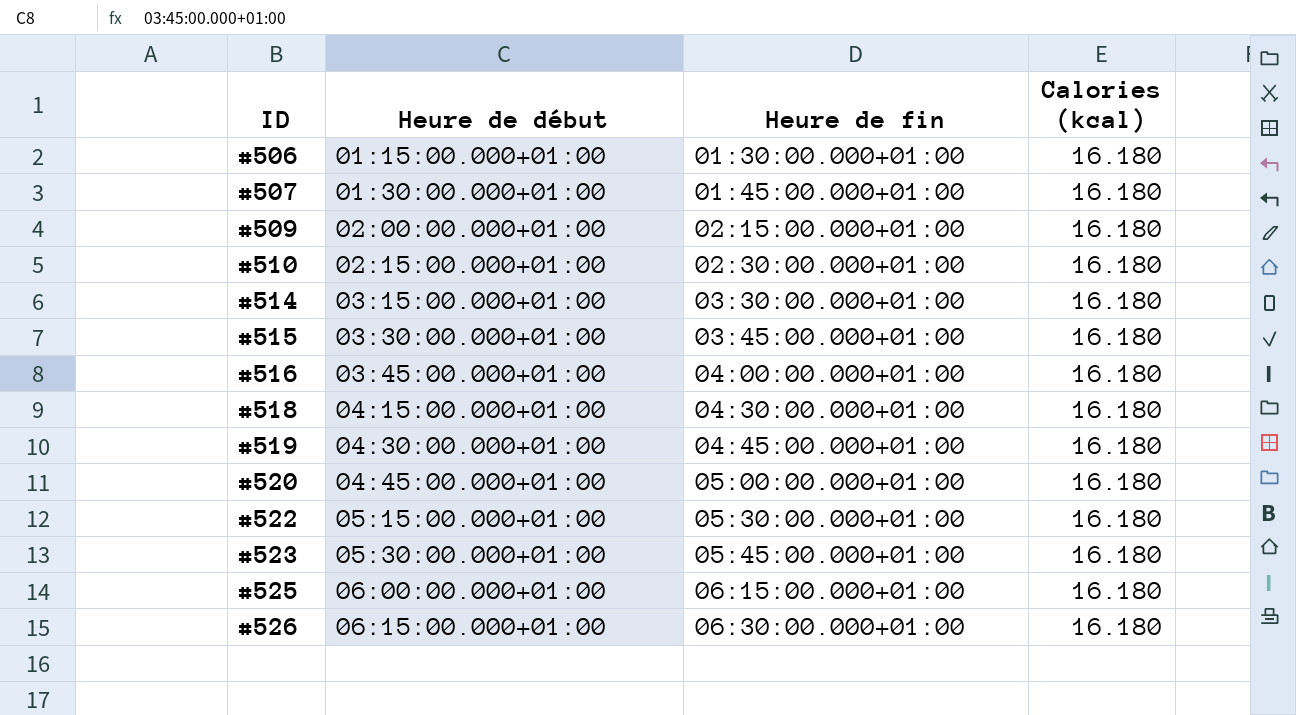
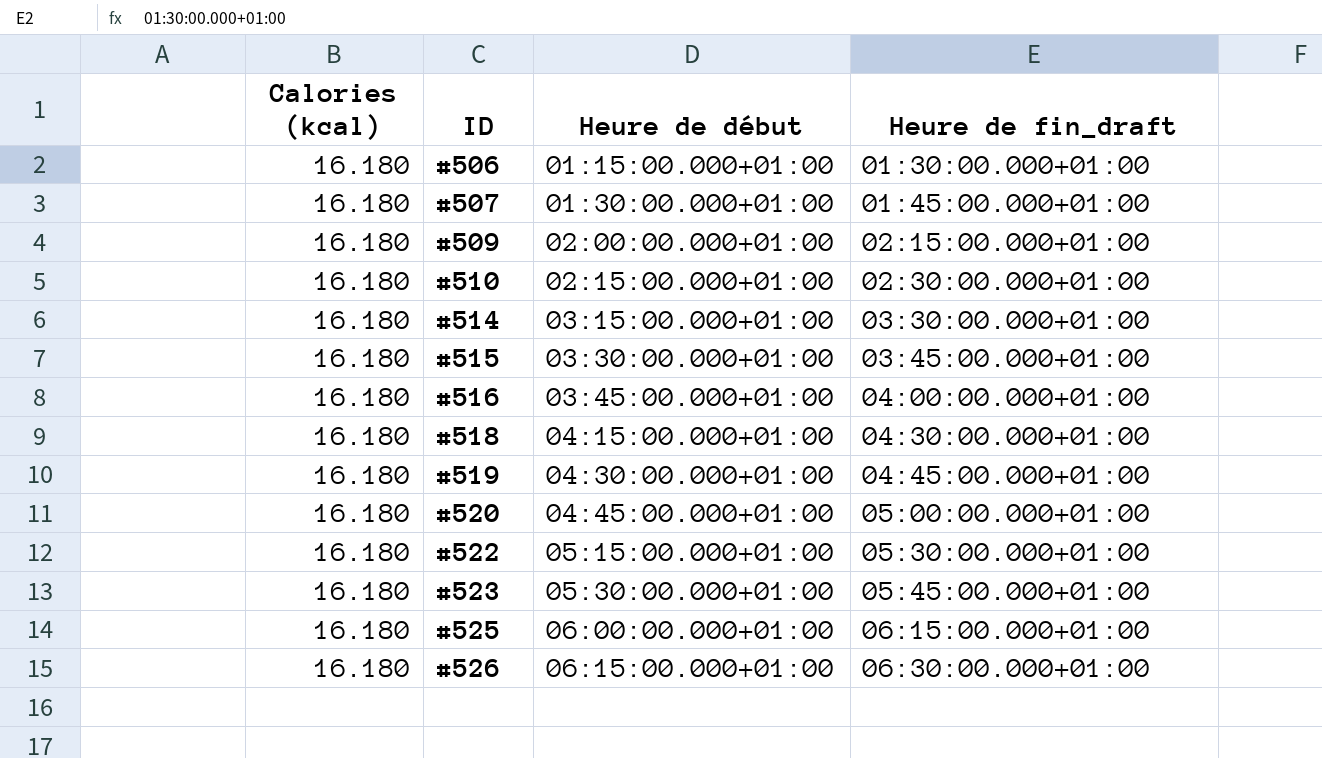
column Calories (kcal) | position: 4 -> 1
column name: Heure de fin -> Heure de fin_draft

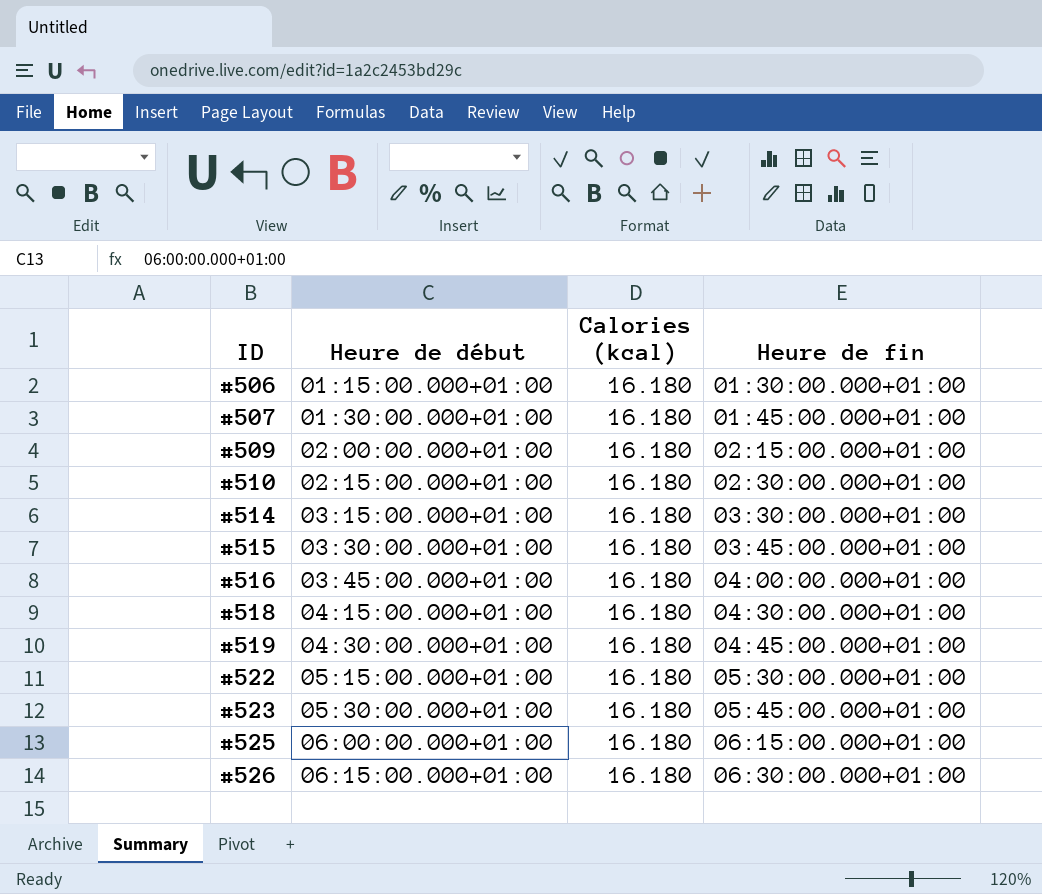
column Calories (kcal) | position: 1 -> 3
column name: Heure de fin_draft -> Heure de fin
row #520: 16.180 | 04:45:00.000+01:00 | 05:00:00.000+01:00 -> none

